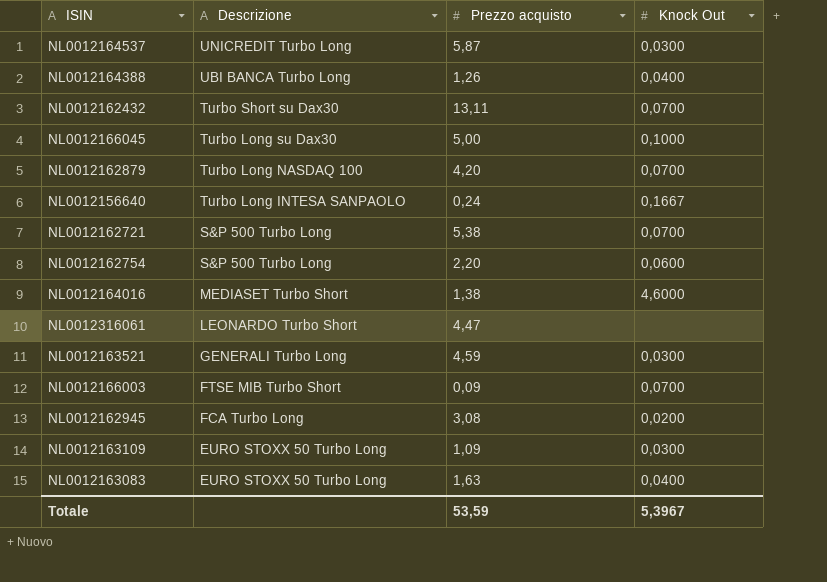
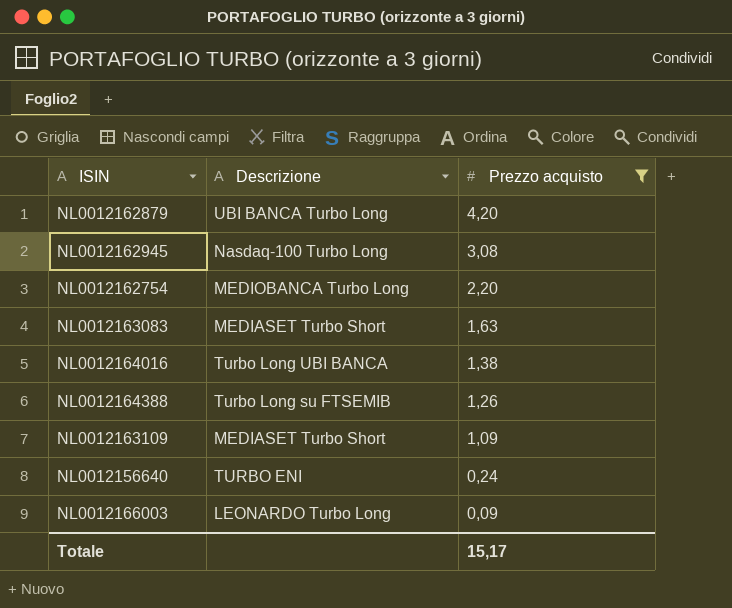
filter: none -> Prezzo acquisto <= 4,20
row order: Descrizione descending -> Prezzo acquisto descending
column Knock Out | position: 4 -> none
NL0012162879 | Descrizione: Turbo Long NASDAQ 100 -> UBI BANCA Turbo Long
NL0012162945 | Descrizione: FCA Turbo Long -> Nasdaq-100 Turbo Long
NL0012162754 | Descrizione: S&P 500 Turbo Long -> MEDIOBANCA Turbo Long
NL0012163083 | Descrizione: EURO STOXX 50 Turbo Long -> MEDIASET Turbo Short
NL0012164016 | Descrizione: MEDIASET Turbo Short -> Turbo Long UBI BANCA
NL0012164388 | Descrizione: UBI BANCA Turbo Long -> Turbo Long su FTSEMIB
NL0012163109 | Descrizione: EURO STOXX 50 Turbo Long -> MEDIASET Turbo Short
NL0012156640 | Descrizione: Turbo Long INTESA SANPAOLO -> TURBO ENI
NL0012166003 | Descrizione: FTSE MIB Turbo Short -> LEONARDO Turbo Long
Totale | Prezzo acquisto: 53,59 -> 15,17

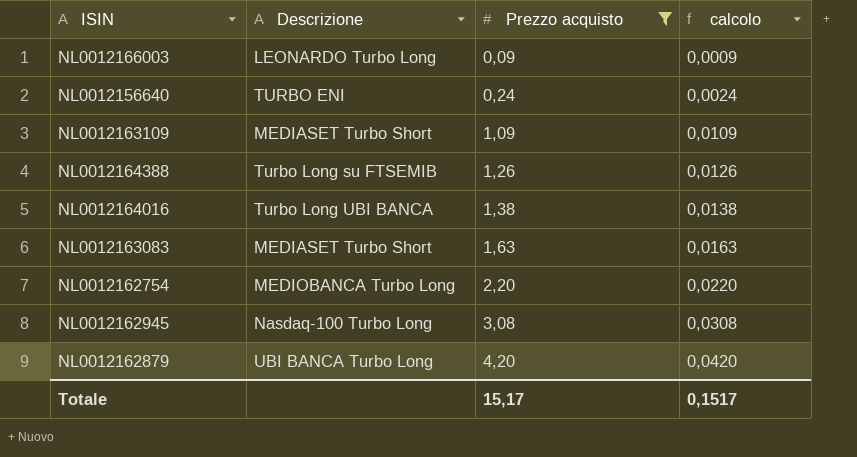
row order: Prezzo acquisto descending -> Prezzo acquisto ascending
column calcolo | formula: none -> [Prezzo acquisto] * 0,01

